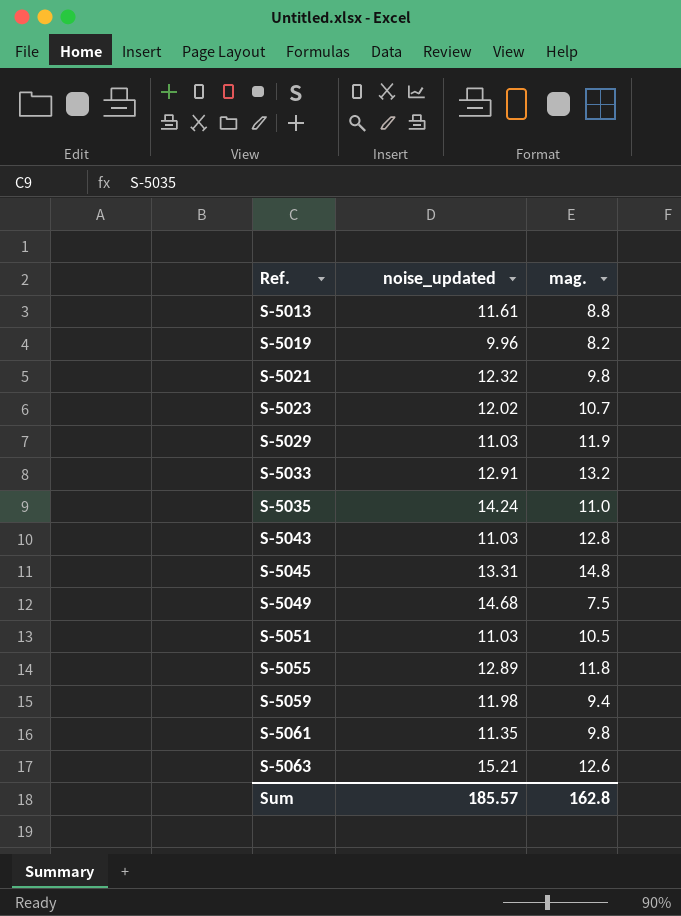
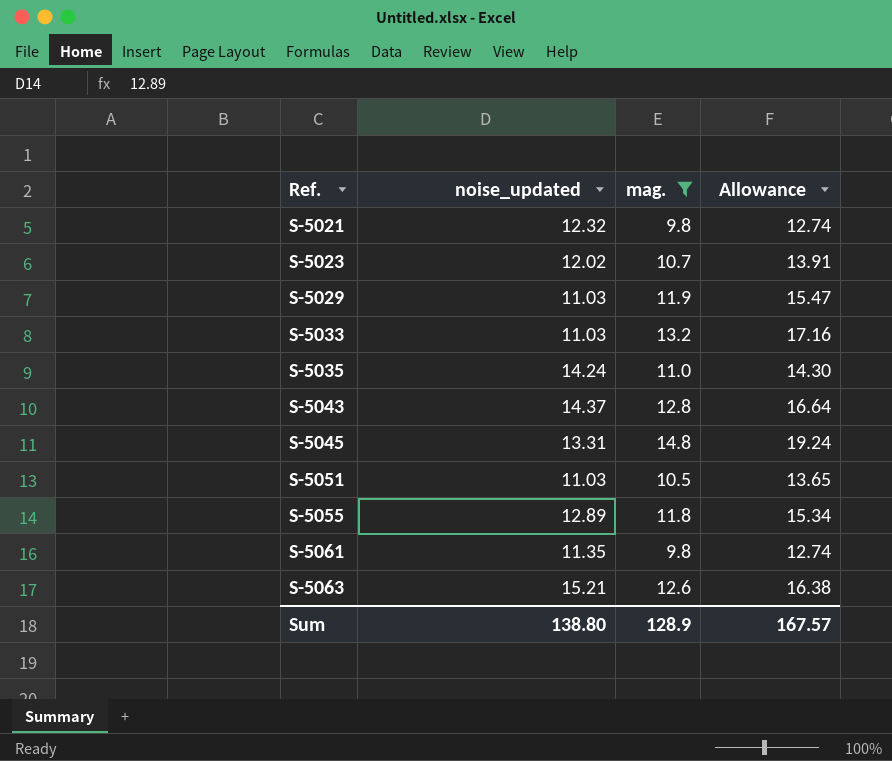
filter: none -> mag. >= 9.8
column Allowance | formula: none -> [mag.] * 1.3
S-5033 | noise_updated: 12.91 -> 11.03
S-5043 | noise_updated: 11.03 -> 14.37
Sum | noise_updated: 185.57 -> 138.80
Sum | mag.: 162.8 -> 128.9

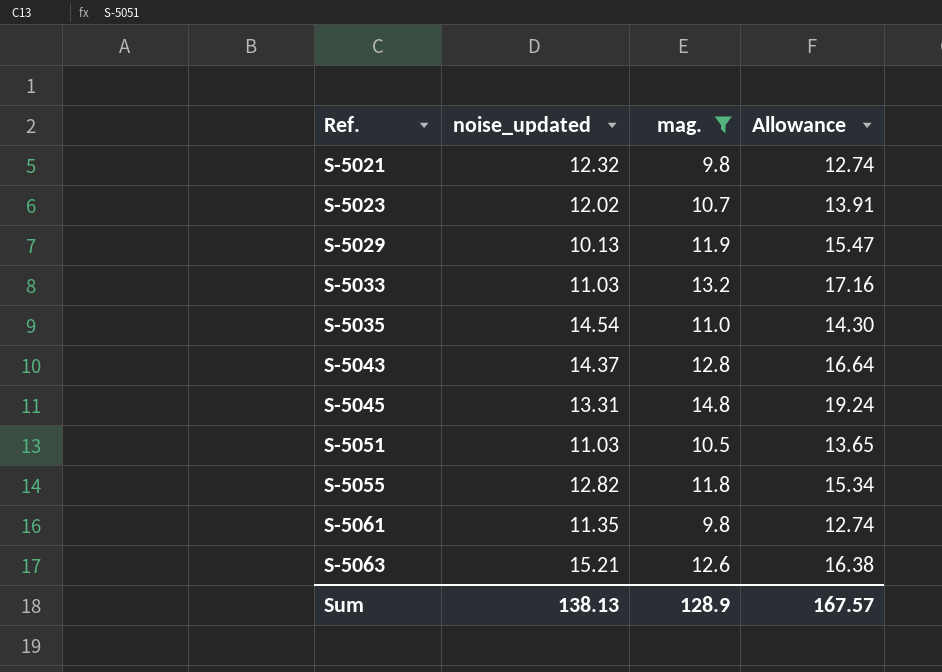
S-5029 | noise_updated: 11.03 -> 10.13
S-5035 | noise_updated: 14.24 -> 14.54
S-5055 | noise_updated: 12.89 -> 12.82
Sum | noise_updated: 138.80 -> 138.13

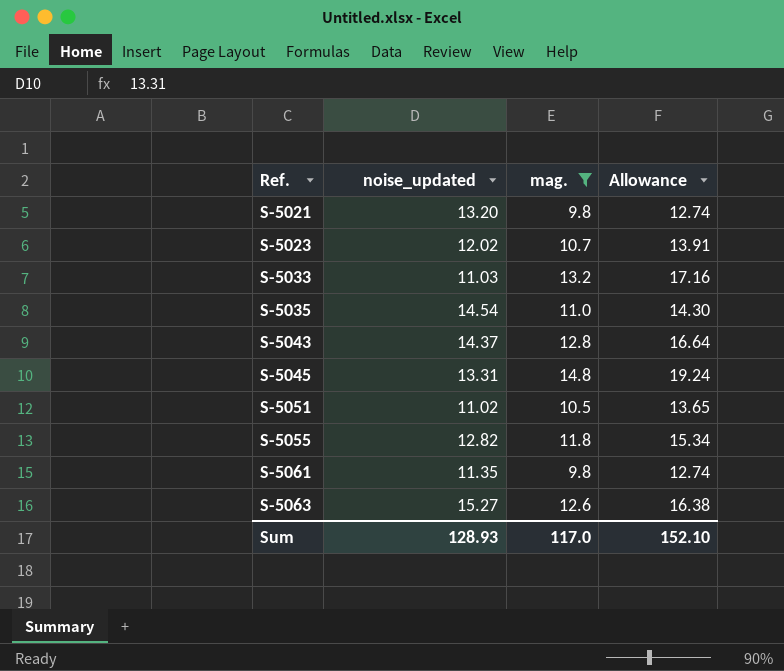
row S-5029: 10.13 | 11.9 | 15.47 -> none
S-5021 | noise_updated: 12.32 -> 13.20
S-5051 | noise_updated: 11.03 -> 11.02
S-5063 | noise_updated: 15.21 -> 15.27
Sum | noise_updated: 138.13 -> 128.93
Sum | mag.: 128.9 -> 117.0
Sum | Allowance: 167.57 -> 152.10

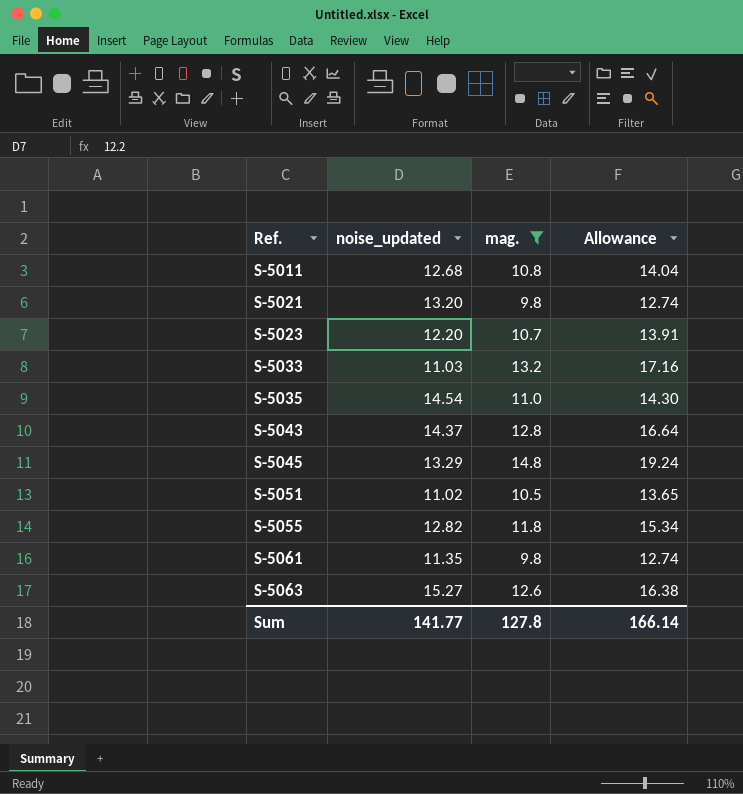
row S-5011: none -> 12.68 | 10.8 | 14.04
S-5023 | noise_updated: 12.02 -> 12.20
S-5045 | noise_updated: 13.31 -> 13.29
Sum | noise_updated: 128.93 -> 141.77
Sum | mag.: 117.0 -> 127.8
Sum | Allowance: 152.10 -> 166.14

